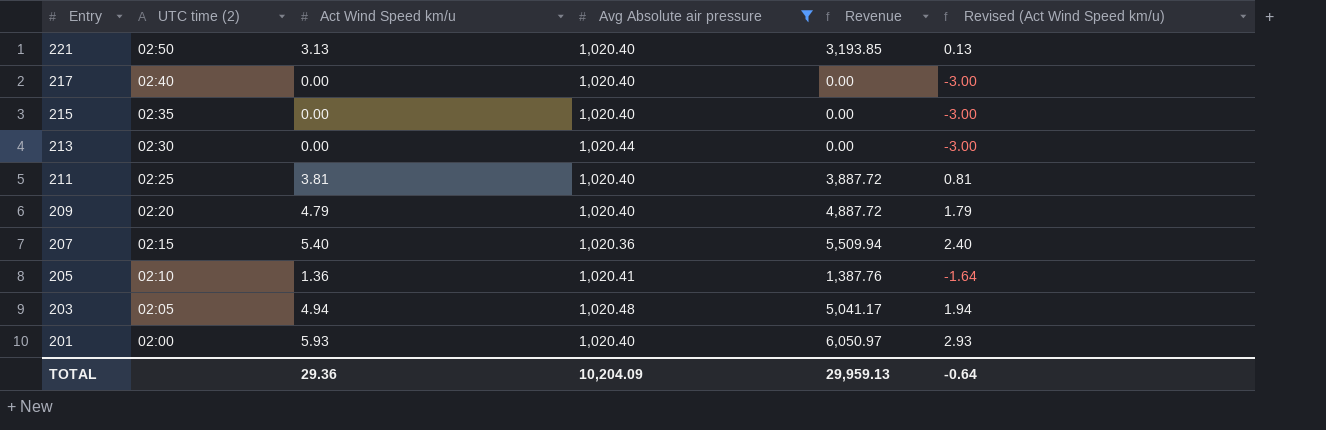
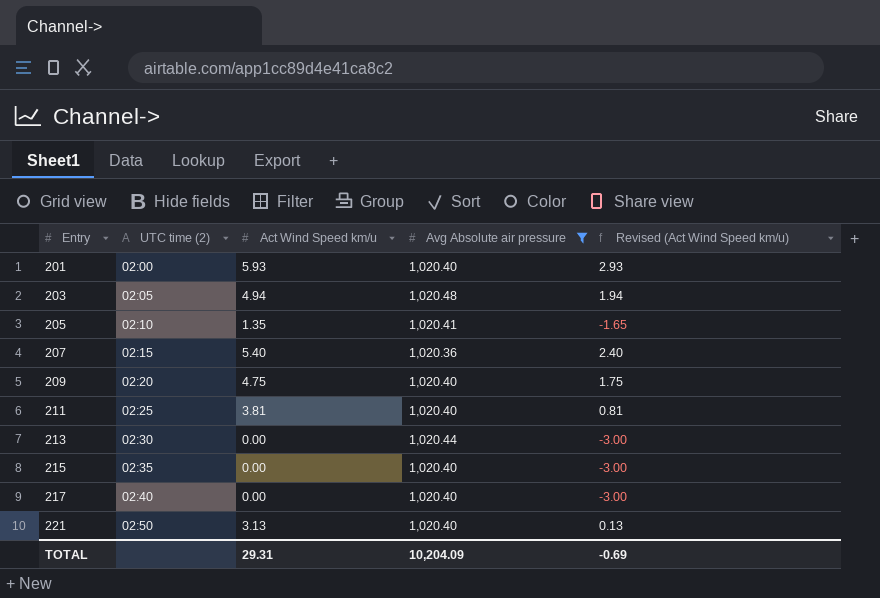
row order: Entry descending -> Entry ascending
column Revenue | formula: [Act Wind Speed km/u] * [Avg Absolute air pressure] -> none
205 | Act Wind Speed km/u: 1.36 -> 1.35
205 | Revised (Act Wind Speed km/u): -1.64 -> -1.65
209 | Act Wind Speed km/u: 4.79 -> 4.75
209 | Revised (Act Wind Speed km/u): 1.79 -> 1.75
TOTAL | Act Wind Speed km/u: 29.36 -> 29.31
TOTAL | Revised (Act Wind Speed km/u): -0.64 -> -0.69

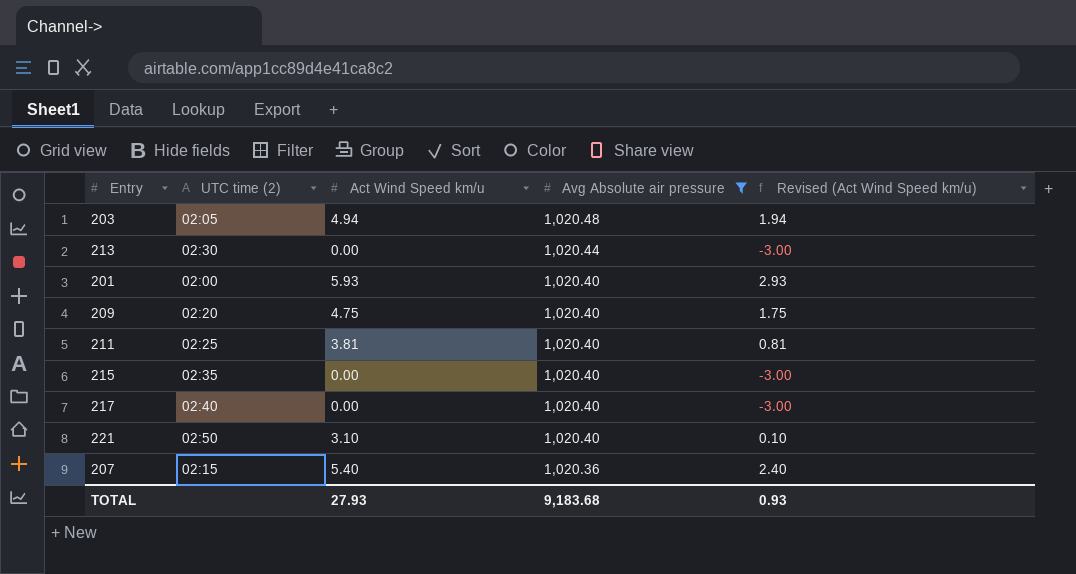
row order: Entry ascending -> Avg Absolute air pressure descending
row 205: 02:10 | 1.35 | 1,020.41 | -1.65 -> none
221 | Act Wind Speed km/u: 3.13 -> 3.10
221 | Revised (Act Wind Speed km/u): 0.13 -> 0.10
TOTAL | Act Wind Speed km/u: 29.31 -> 27.93
TOTAL | Avg Absolute air pressure: 10,204.09 -> 9,183.68
TOTAL | Revised (Act Wind Speed km/u): -0.69 -> 0.93

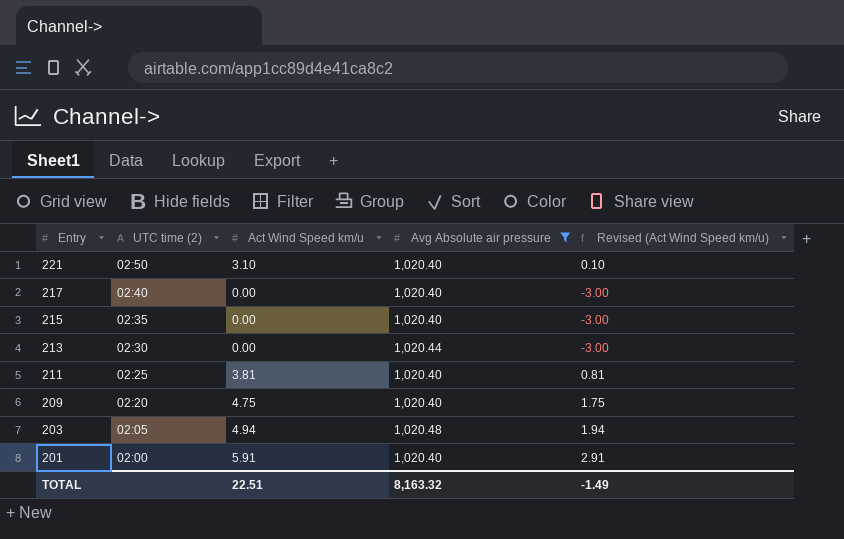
row order: Avg Absolute air pressure descending -> Entry descending
row 207: 02:15 | 5.40 | 1,020.36 | 2.40 -> none
201 | Act Wind Speed km/u: 5.93 -> 5.91
201 | Revised (Act Wind Speed km/u): 2.93 -> 2.91
TOTAL | Act Wind Speed km/u: 27.93 -> 22.51
TOTAL | Avg Absolute air pressure: 9,183.68 -> 8,163.32
TOTAL | Revised (Act Wind Speed km/u): 0.93 -> -1.49

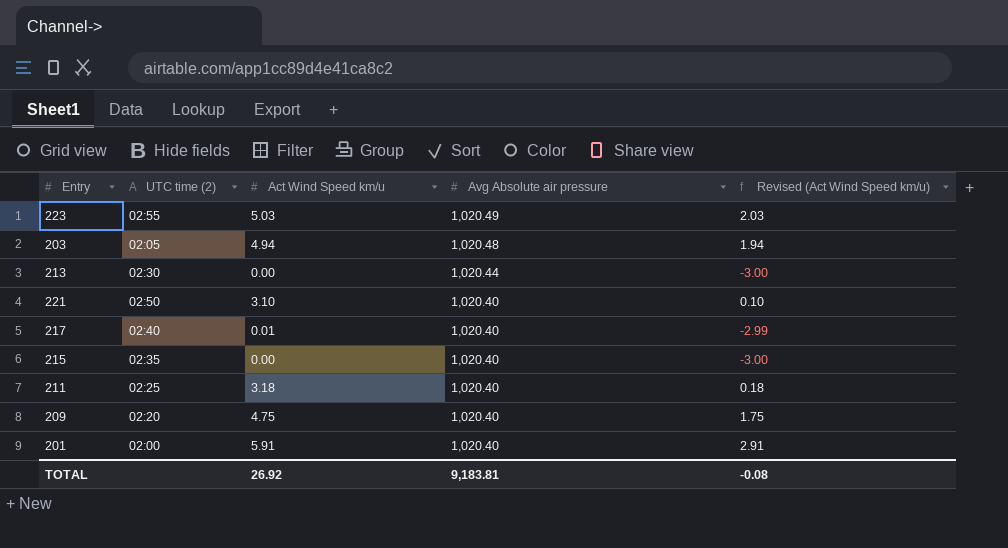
filter: Avg Absolute air pressure != 1,020.49 -> none
row order: Entry descending -> Avg Absolute air pressure descending
217 | Act Wind Speed km/u: 0.00 -> 0.01
217 | Revised (Act Wind Speed km/u): -3.00 -> -2.99
211 | Act Wind Speed km/u: 3.81 -> 3.18
211 | Revised (Act Wind Speed km/u): 0.81 -> 0.18
TOTAL | Act Wind Speed km/u: 22.51 -> 26.92
TOTAL | Avg Absolute air pressure: 8,163.32 -> 9,183.81
TOTAL | Revised (Act Wind Speed km/u): -1.49 -> -0.08

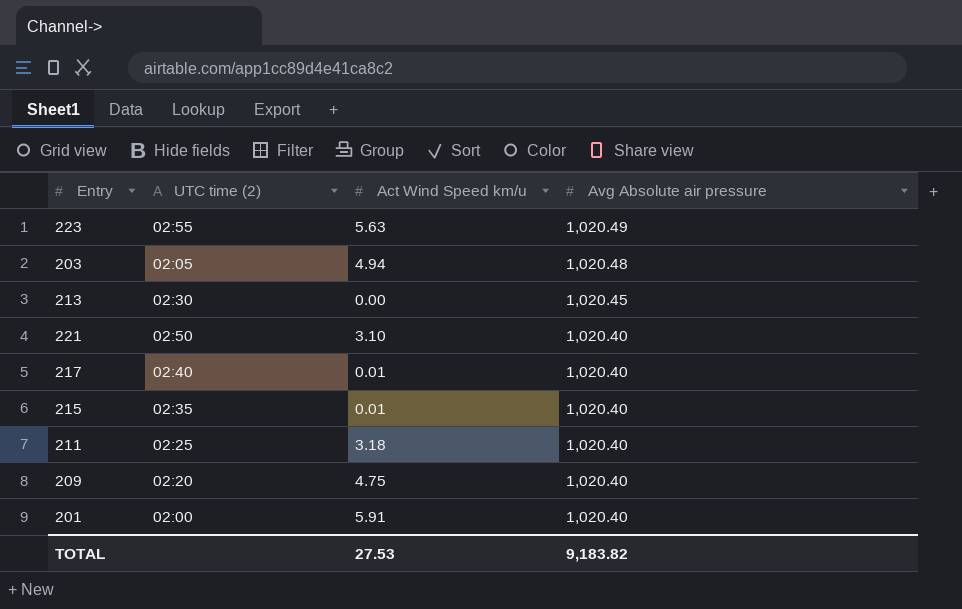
column Revised (Act Wind Speed km/u) | formula: [Act Wind Speed km/u] - 3 -> none
223 | Act Wind Speed km/u: 5.03 -> 5.63
213 | Avg Absolute air pressure: 1,020.44 -> 1,020.45
215 | Act Wind Speed km/u: 0.00 -> 0.01
TOTAL | Act Wind Speed km/u: 26.92 -> 27.53
TOTAL | Avg Absolute air pressure: 9,183.81 -> 9,183.82

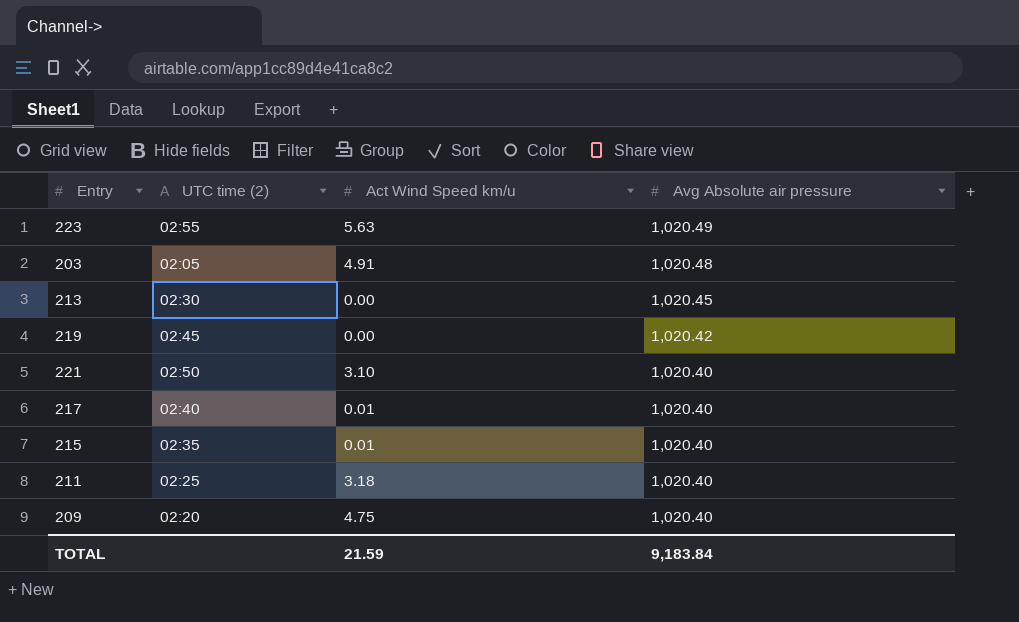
row 201: 02:00 | 5.91 | 1,020.40 -> none
203 | Act Wind Speed km/u: 4.94 -> 4.91
row 219: none -> 02:45 | 0.00 | 1,020.42
TOTAL | Act Wind Speed km/u: 27.53 -> 21.59
TOTAL | Avg Absolute air pressure: 9,183.82 -> 9,183.84

